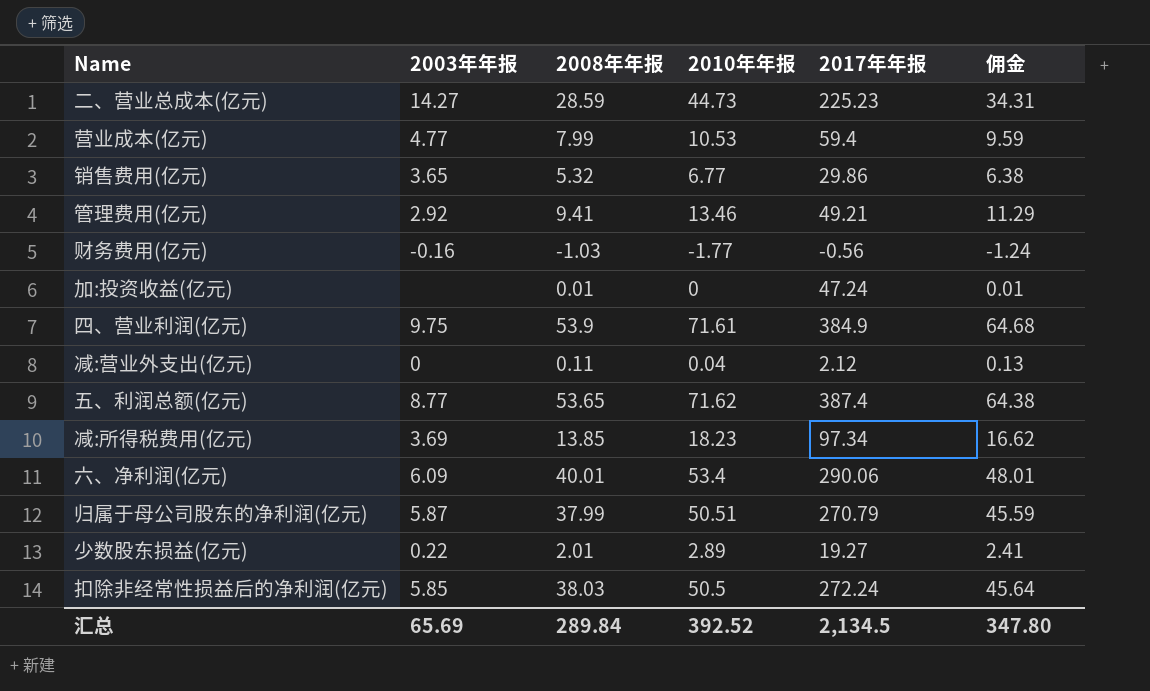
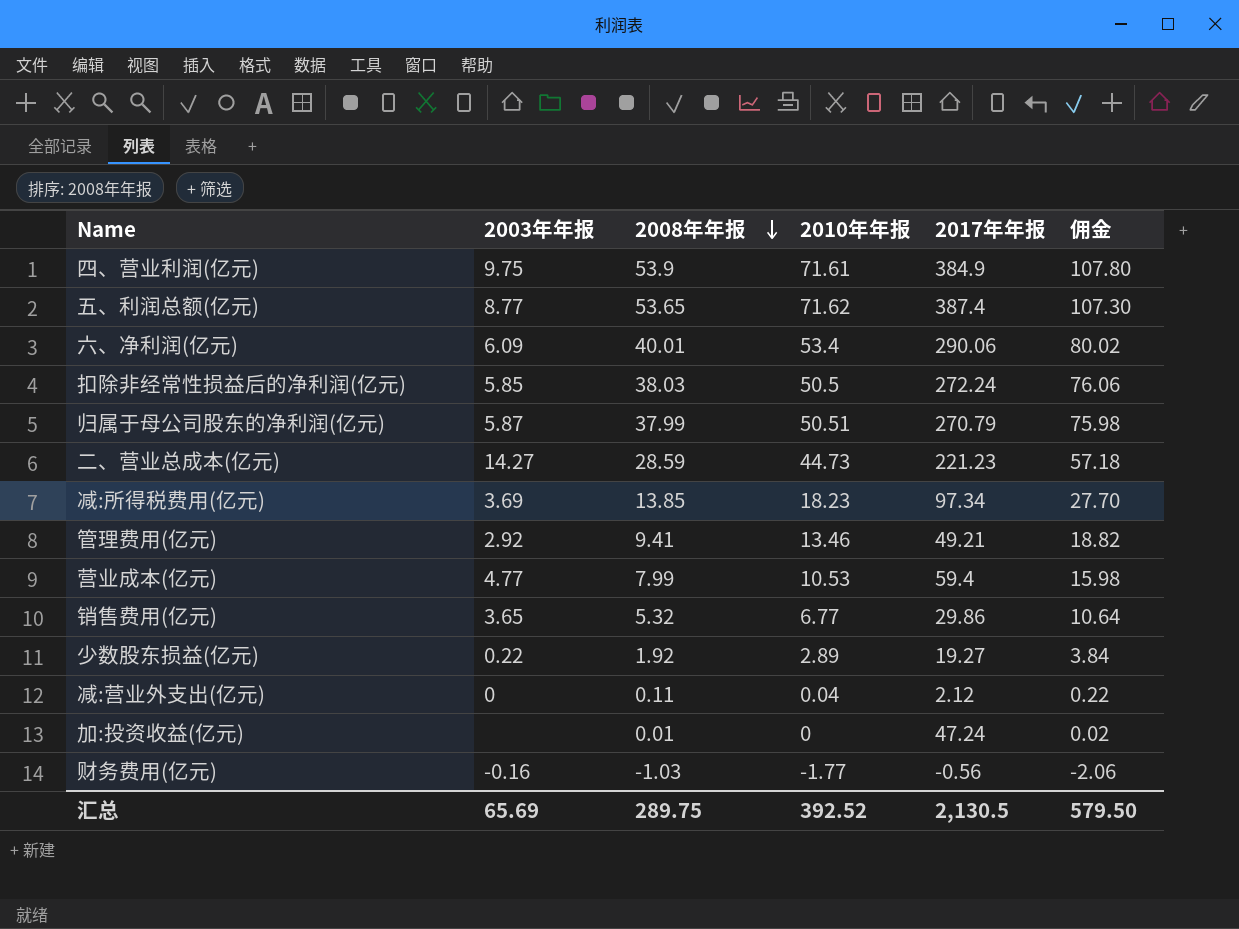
row order: none -> 2008年年报 descending
column 佣金 | formula: [2008年年报] * 1.2 -> [2008年年报] * 2
二、营业总成本(亿元) | 2017年年报: 225.23 -> 221.23
少数股东损益(亿元) | 2008年年报: 2.01 -> 1.92
汇总 | 2008年年报: 289.84 -> 289.75
汇总 | 2017年年报: 2,134.5 -> 2,130.5
汇总 | 佣金: 347.80 -> 579.50

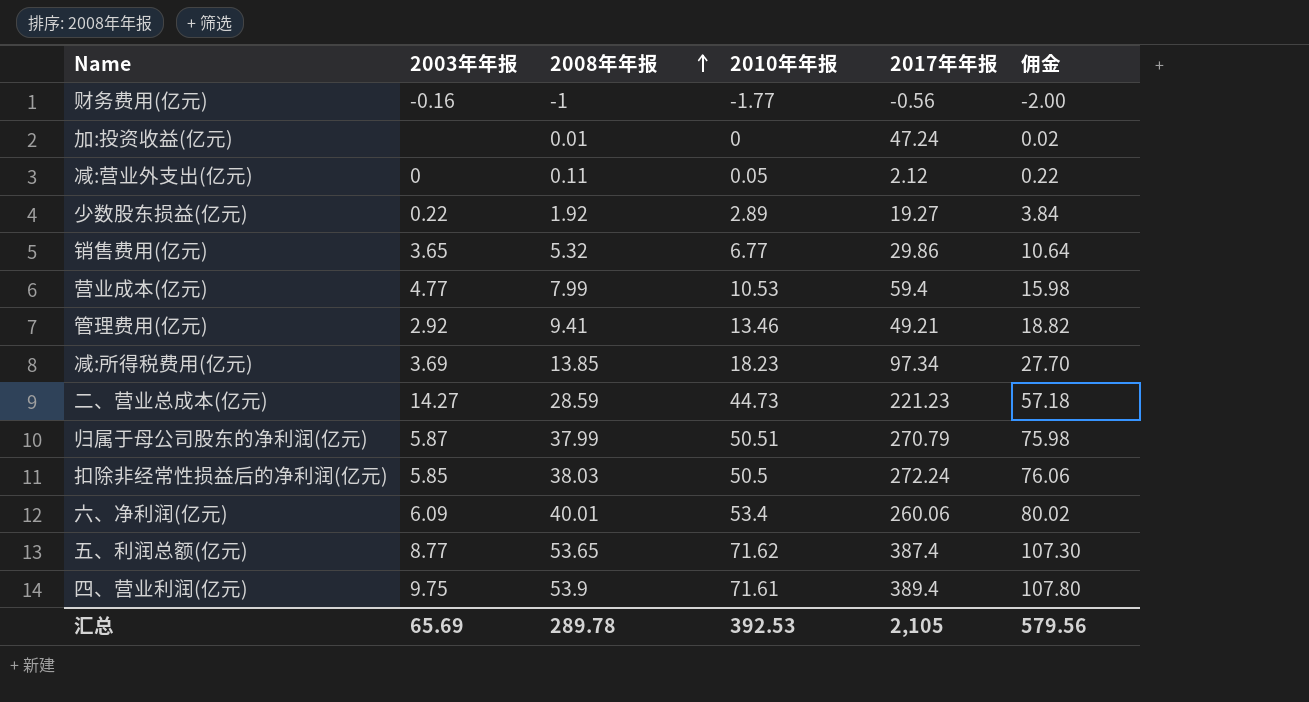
row order: 2008年年报 descending -> 2008年年报 ascending
财务费用(亿元) | 2008年年报: -1.03 -> -1
财务费用(亿元) | 佣金: -2.06 -> -2.00
减:营业外支出(亿元) | 2010年年报: 0.04 -> 0.05
六、净利润(亿元) | 2017年年报: 290.06 -> 260.06
四、营业利润(亿元) | 2017年年报: 384.9 -> 389.4
汇总 | 2008年年报: 289.75 -> 289.78
汇总 | 2010年年报: 392.52 -> 392.53
汇总 | 2017年年报: 2,130.5 -> 2,105
汇总 | 佣金: 579.50 -> 579.56

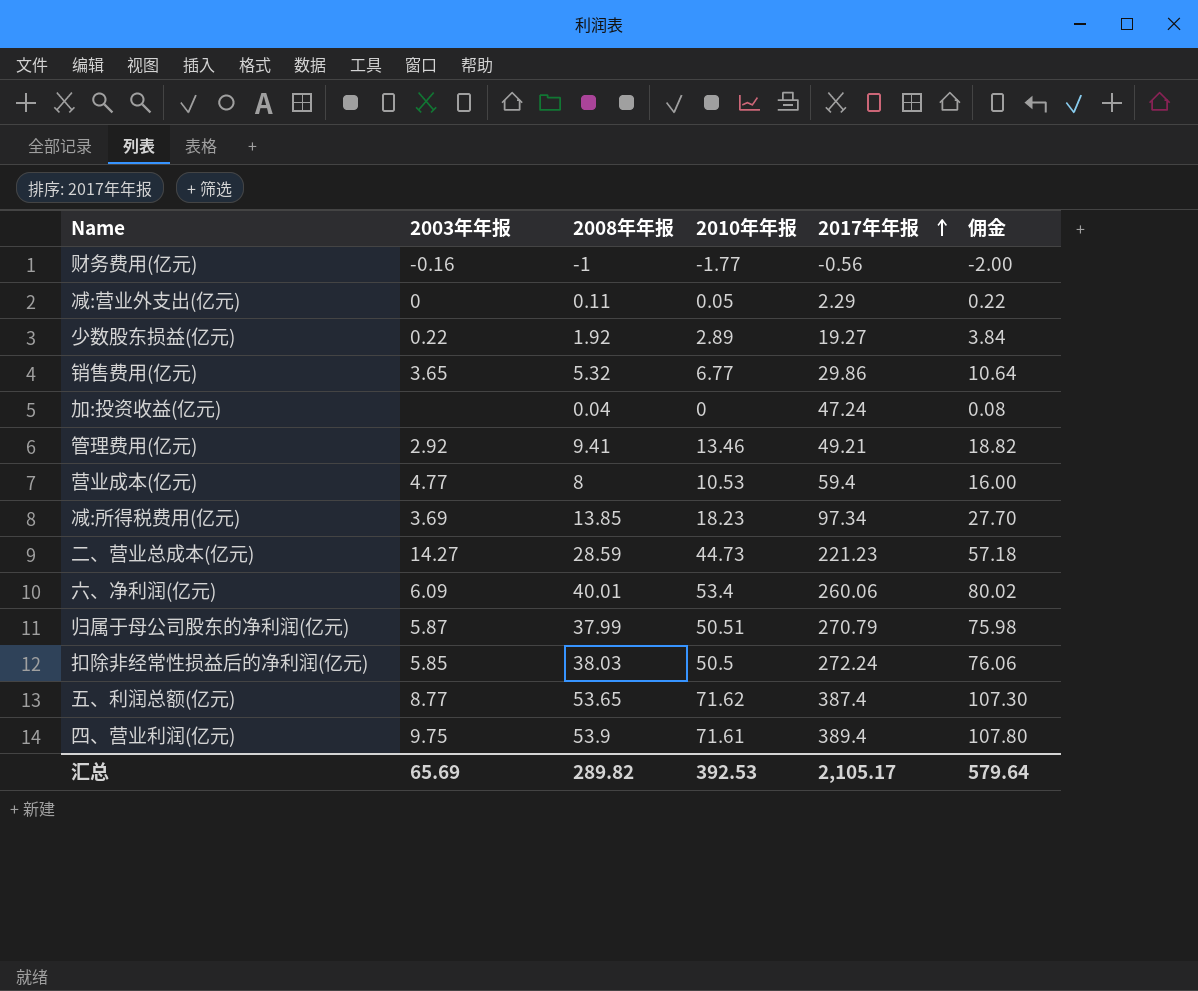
row order: 2008年年报 ascending -> 2017年年报 ascending
减:营业外支出(亿元) | 2017年年报: 2.12 -> 2.29
加:投资收益(亿元) | 2008年年报: 0.01 -> 0.04
加:投资收益(亿元) | 佣金: 0.02 -> 0.08
营业成本(亿元) | 2008年年报: 7.99 -> 8
营业成本(亿元) | 佣金: 15.98 -> 16.00
汇总 | 2008年年报: 289.78 -> 289.82
汇总 | 2017年年报: 2,105 -> 2,105.17
汇总 | 佣金: 579.56 -> 579.64

